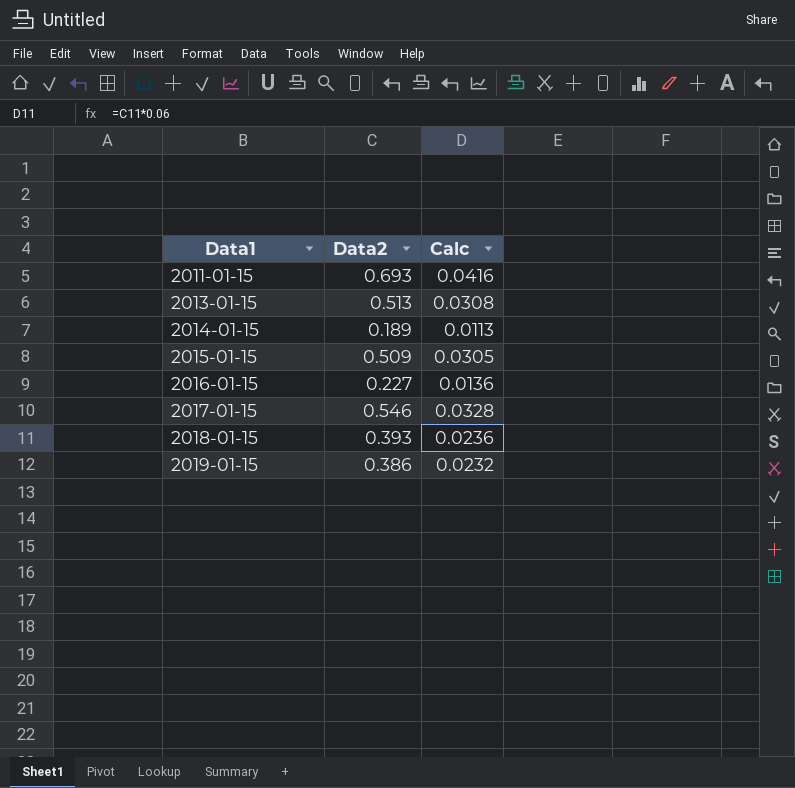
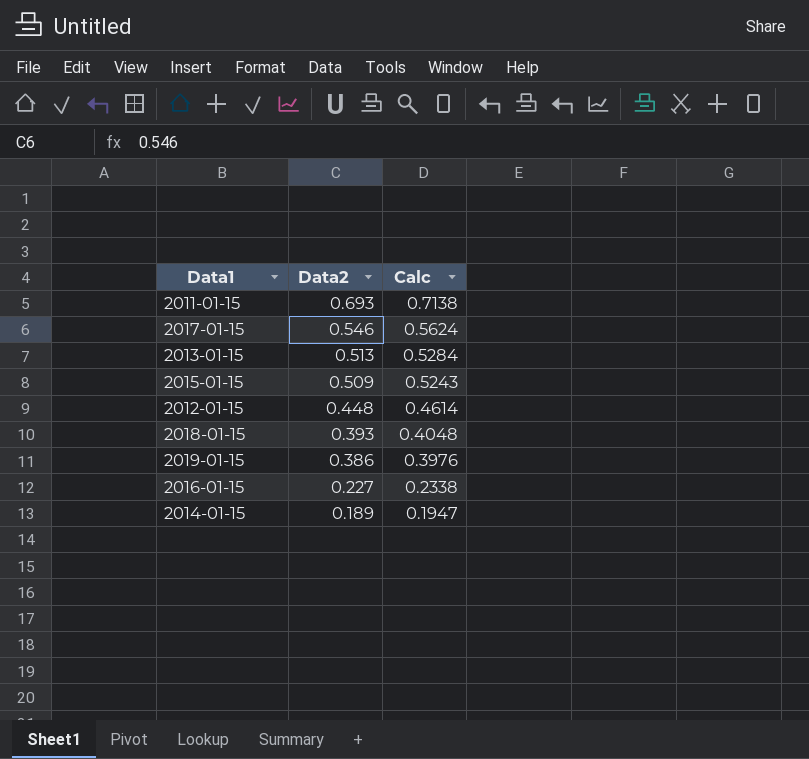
row order: Data1 ascending -> Data2 descending
column Calc | formula: [Data2] * 0.06 -> [Data2] * 1.03
row 2012-01-15: none -> 0.448 | 0.4614

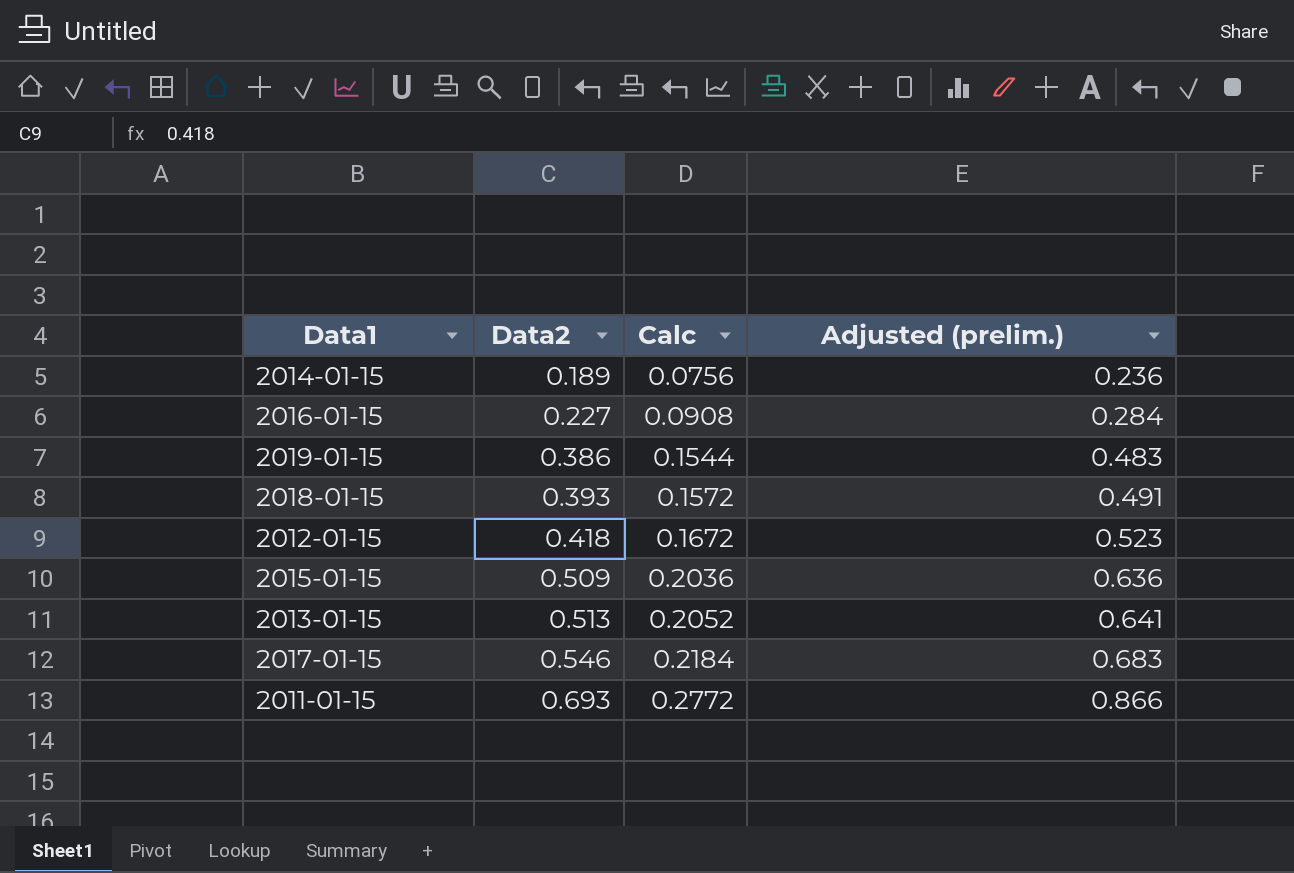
row order: Data2 descending -> Data2 ascending
column Calc | formula: [Data2] * 1.03 -> [Data2] * 0.4
column Adjusted (prelim.) | formula: none -> [Data2] * 1.25
2012-01-15 | Data2: 0.448 -> 0.418

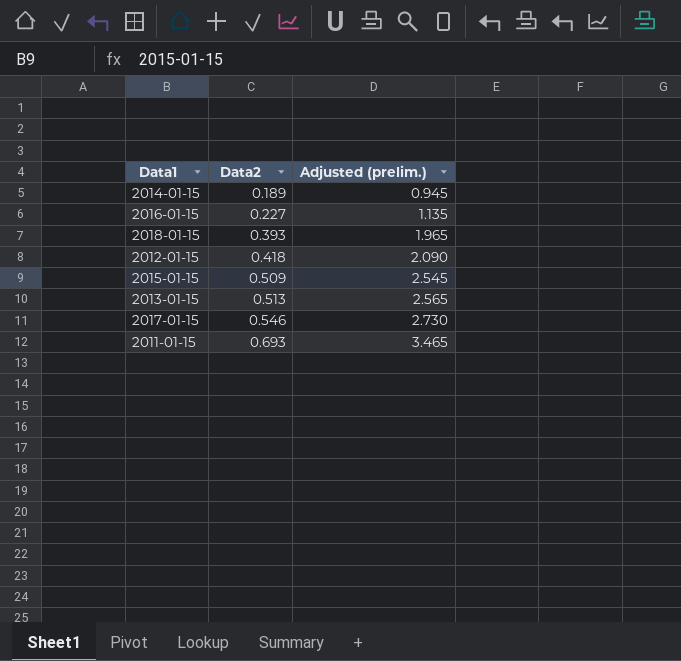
column Calc | formula: [Data2] * 0.4 -> none
column Adjusted (prelim.) | formula: [Data2] * 1.25 -> [Data2] * 5
row 2019-01-15: 0.386 | 0.1544 | 0.483 -> none

